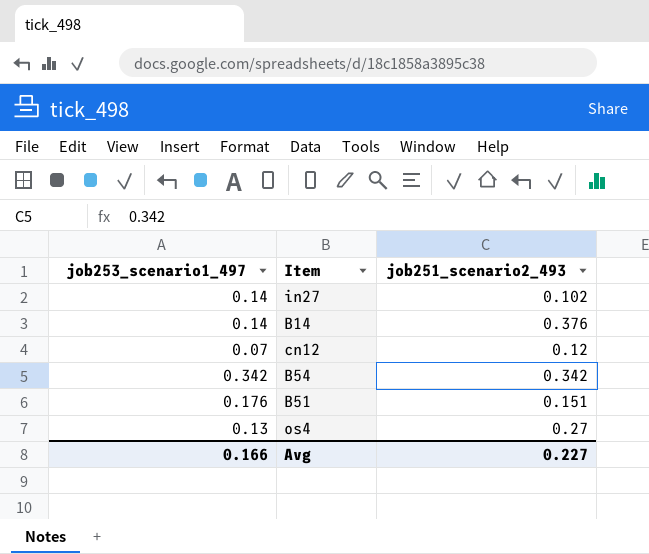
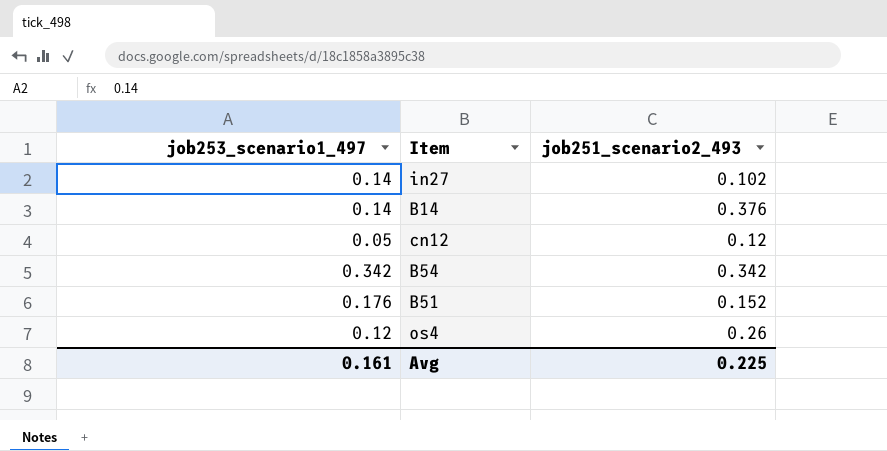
cn12 | job253_scenario1_497: 0.07 -> 0.05
B51 | job251_scenario2_493: 0.151 -> 0.152
os4 | job253_scenario1_497: 0.13 -> 0.12
os4 | job251_scenario2_493: 0.27 -> 0.26
Avg | job253_scenario1_497: 0.166 -> 0.161
Avg | job251_scenario2_493: 0.227 -> 0.225

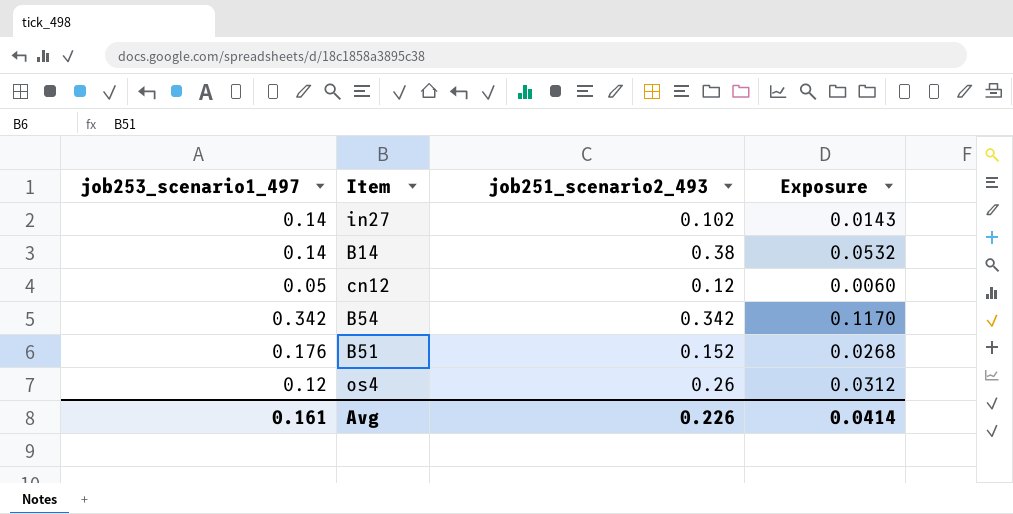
column Exposure | formula: none -> [job253_scenario1_497] * [job251_scenario2_493]
B14 | job251_scenario2_493: 0.376 -> 0.38
Avg | job251_scenario2_493: 0.225 -> 0.226

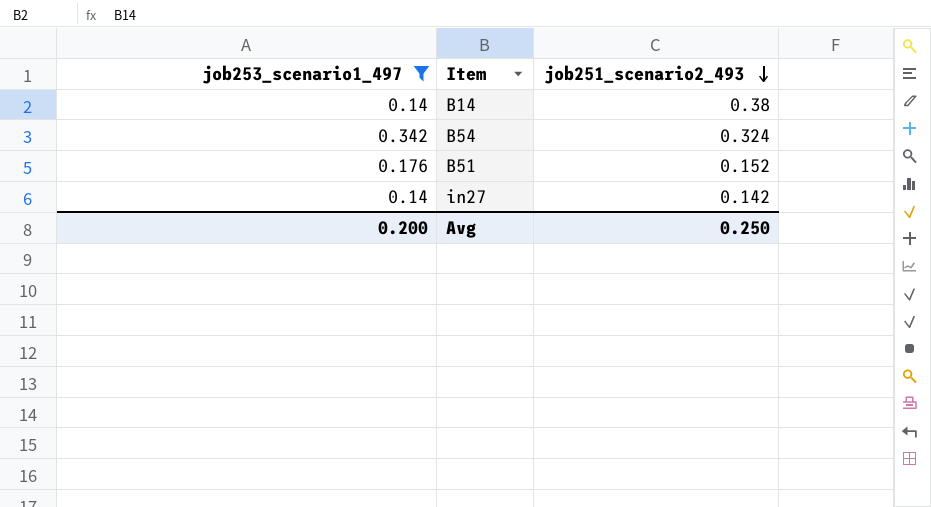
filter: none -> job253_scenario1_497 >= 0.14
row order: none -> job251_scenario2_493 descending
column Exposure | formula: [job253_scenario1_497] * [job251_scenario2_493] -> none
B54 | job251_scenario2_493: 0.342 -> 0.324
in27 | job251_scenario2_493: 0.102 -> 0.142
Avg | job253_scenario1_497: 0.161 -> 0.200
Avg | job251_scenario2_493: 0.226 -> 0.250

